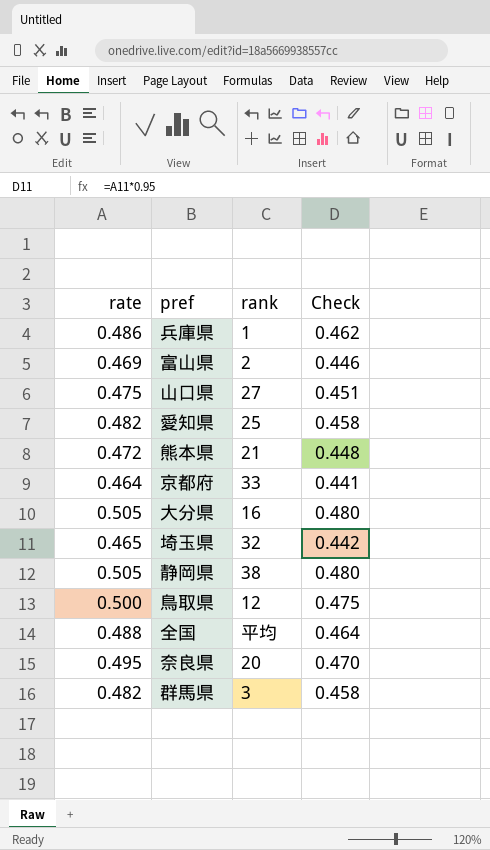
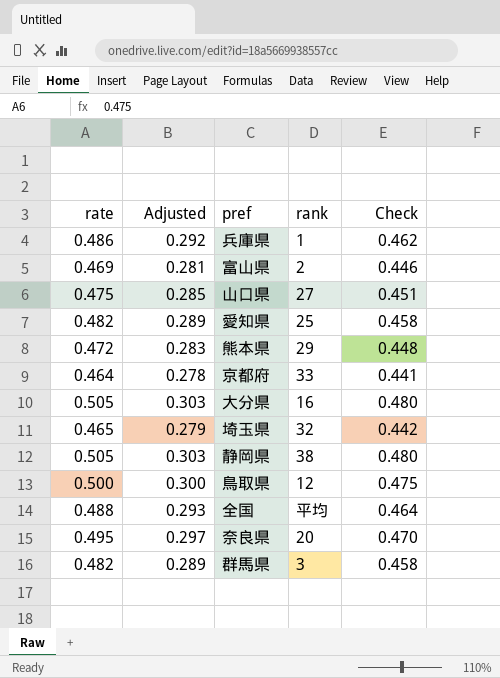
column Adjusted | formula: none -> [rate] * 0.6
熊本県 | rank: 21 -> 29

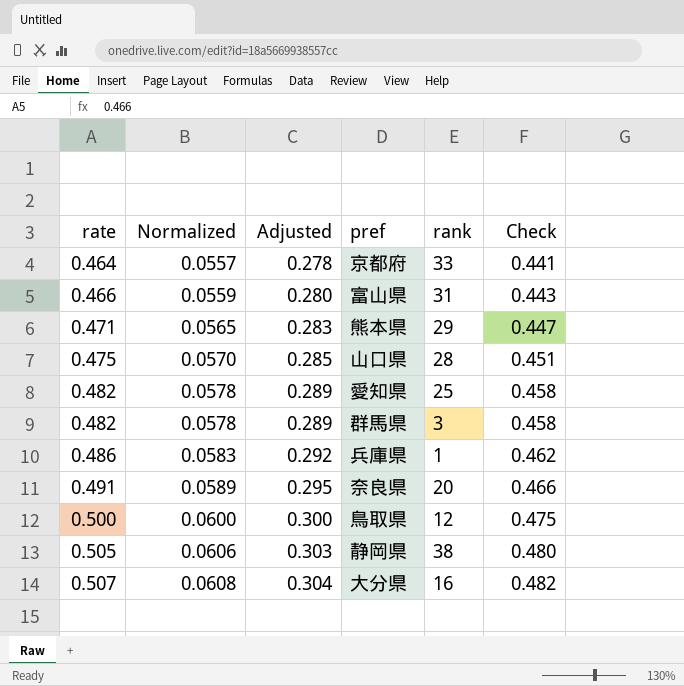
row order: none -> rate ascending
column Normalized | formula: none -> [rate] * 0.12
row 埼玉県: 0.465 | 0.279 | 32 | 0.442 -> none
row 全国: 0.488 | 0.293 | 平均 | 0.464 -> none
富山県 | rate: 0.469 -> 0.466
富山県 | Adjusted: 0.281 -> 0.280
富山県 | rank: 2 -> 31
富山県 | Check: 0.446 -> 0.443
熊本県 | rate: 0.472 -> 0.471
熊本県 | Check: 0.448 -> 0.447
山口県 | rank: 27 -> 28
奈良県 | rate: 0.495 -> 0.491
奈良県 | Adjusted: 0.297 -> 0.295
奈良県 | Check: 0.470 -> 0.466
大分県 | rate: 0.505 -> 0.507
大分県 | Adjusted: 0.303 -> 0.304
大分県 | Check: 0.480 -> 0.482

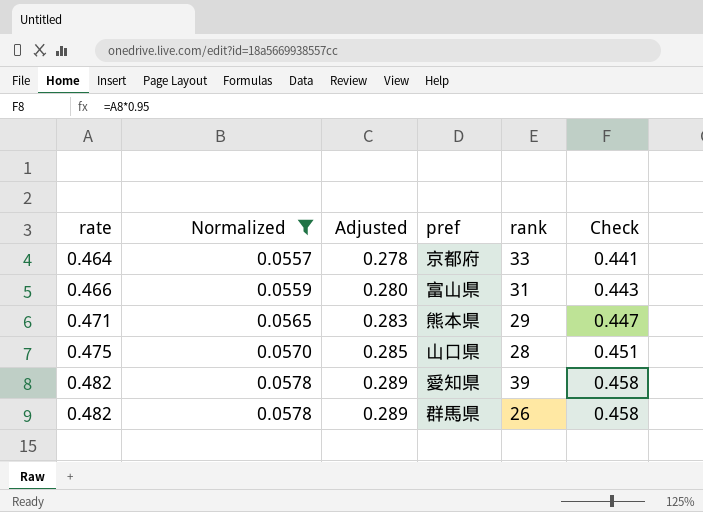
filter: none -> Normalized <= 0.0578
愛知県 | rank: 25 -> 39
群馬県 | rank: 3 -> 26

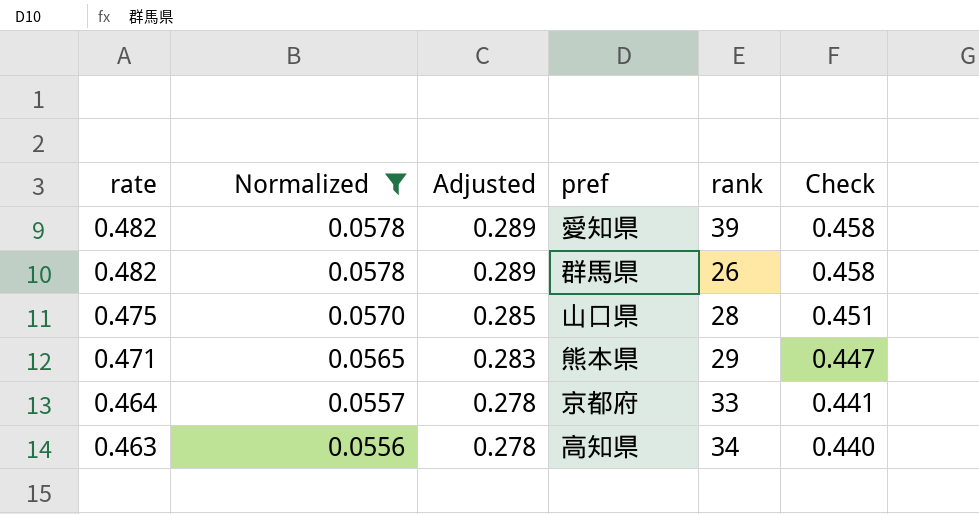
row order: rate ascending -> rate descending
row 富山県: 0.466 | 0.0559 | 0.280 | 31 | 0.443 -> none
row 高知県: none -> 0.463 | 0.0556 | 0.278 | 34 | 0.440

